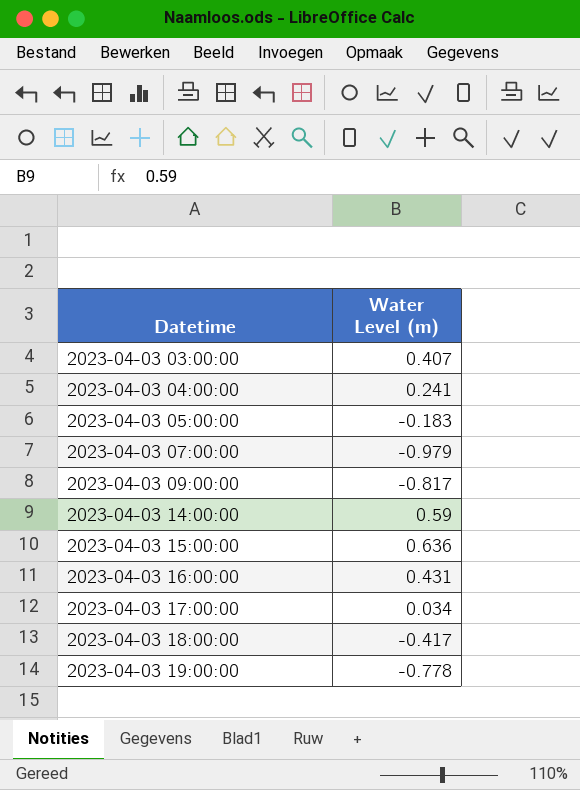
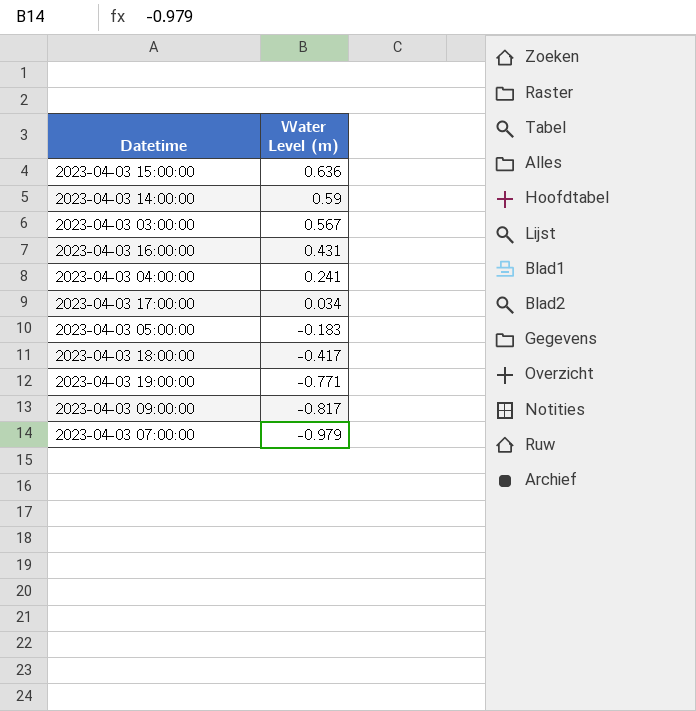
row order: Datetime ascending -> Water Level (m) descending
2023-04-03 03:00:00 | Water Level (m): 0.407 -> 0.567
2023-04-03 19:00:00 | Water Level (m): -0.778 -> -0.771

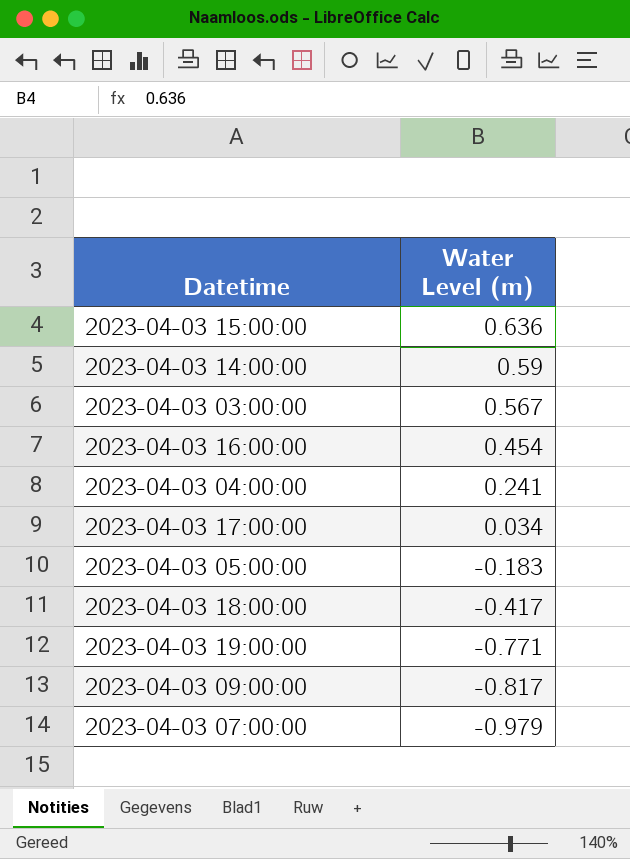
2023-04-03 16:00:00 | Water Level (m): 0.431 -> 0.454

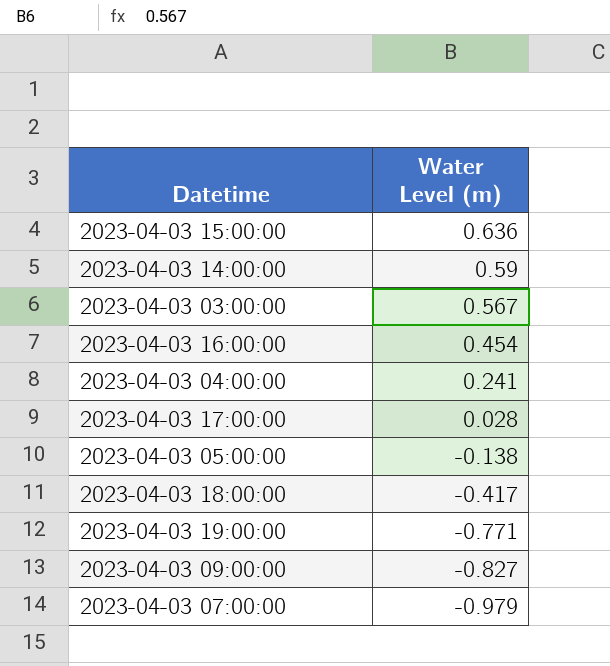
2023-04-03 17:00:00 | Water Level (m): 0.034 -> 0.028
2023-04-03 05:00:00 | Water Level (m): -0.183 -> -0.138
2023-04-03 09:00:00 | Water Level (m): -0.817 -> -0.827

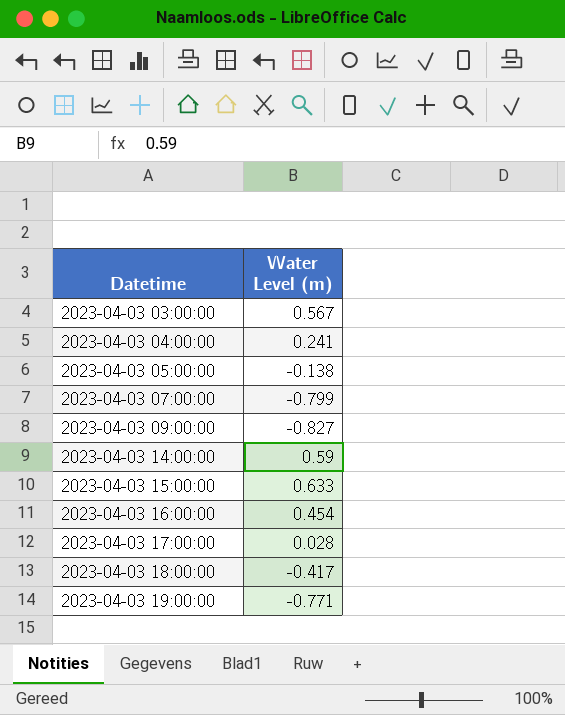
row order: Water Level (m) descending -> Datetime ascending
2023-04-03 07:00:00 | Water Level (m): -0.979 -> -0.799
2023-04-03 15:00:00 | Water Level (m): 0.636 -> 0.633

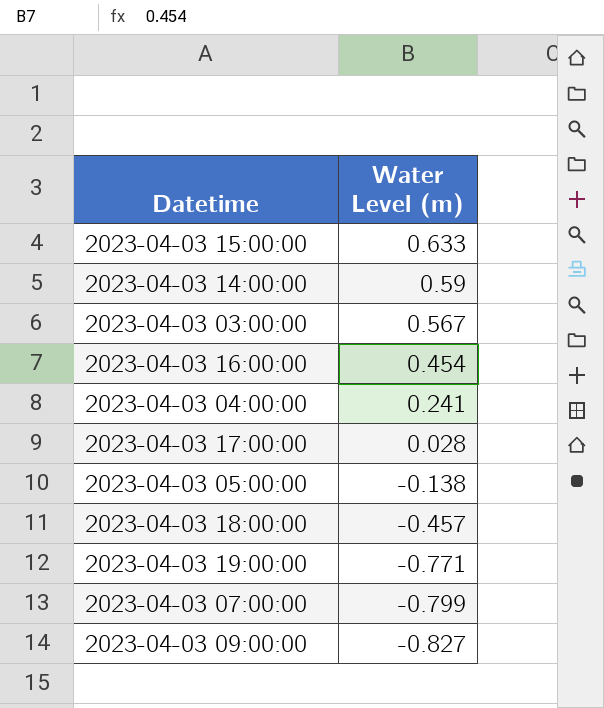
row order: Datetime ascending -> Water Level (m) descending
2023-04-03 18:00:00 | Water Level (m): -0.417 -> -0.457

